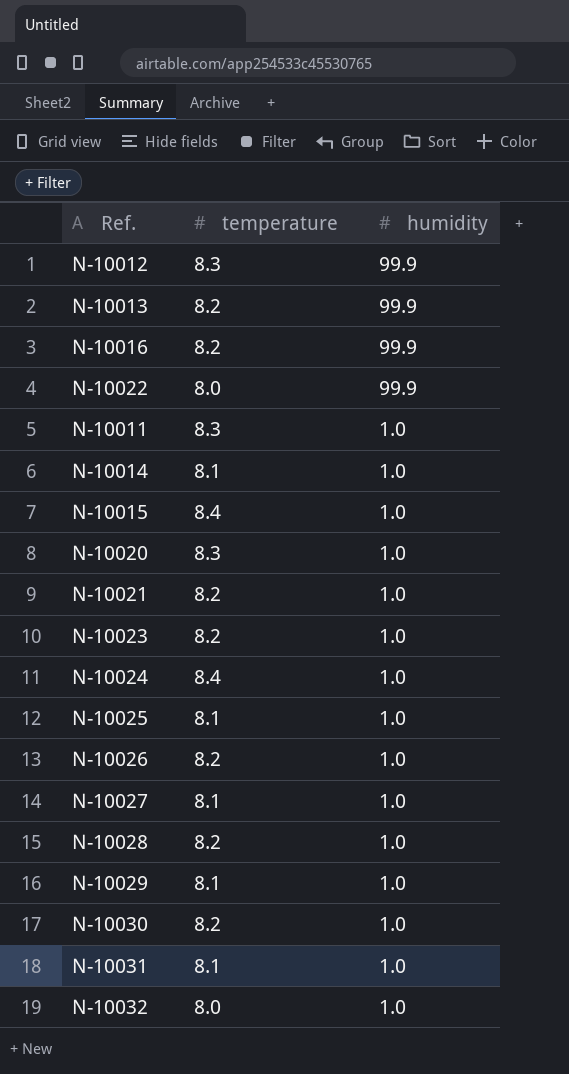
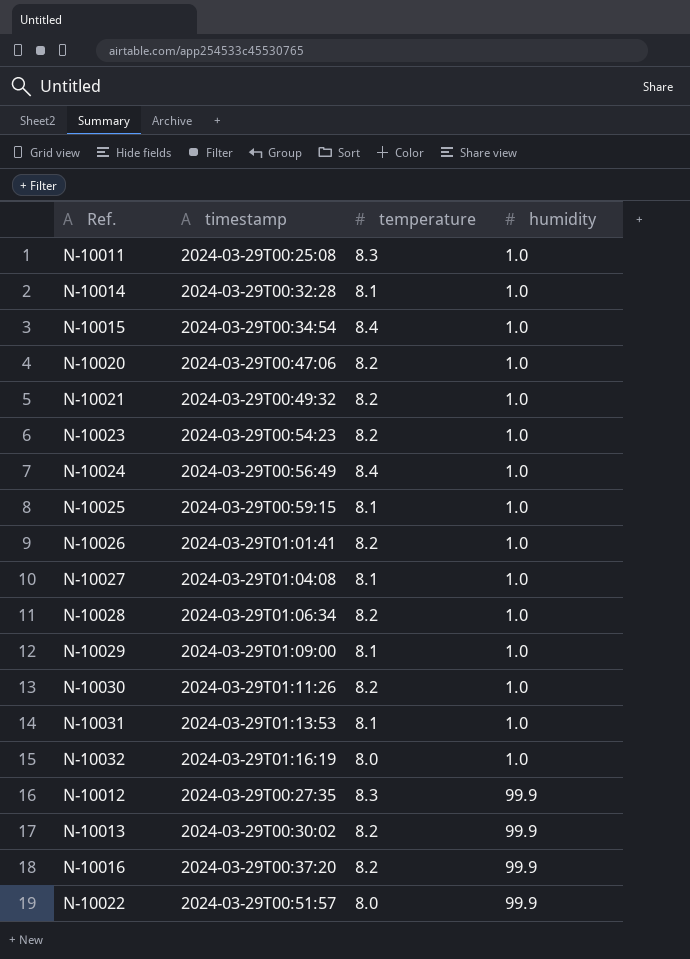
row order: humidity descending -> humidity ascending
column timestamp | position: none -> 2
N-10020 | temperature: 8.3 -> 8.2

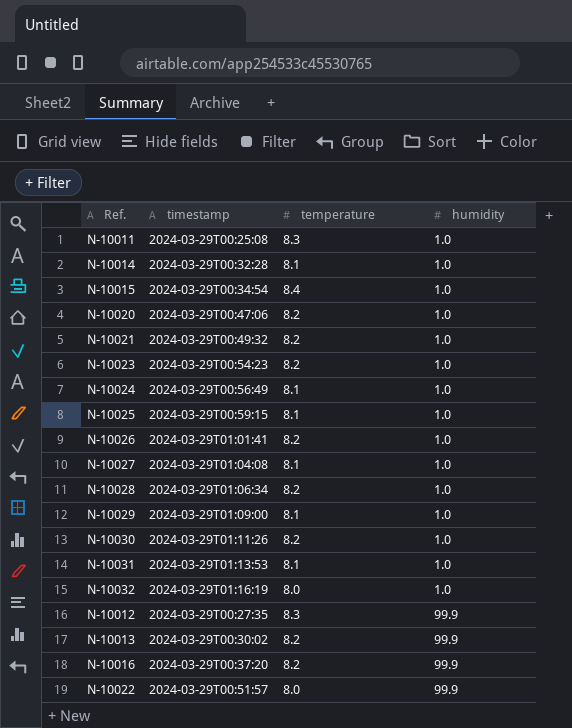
N-10024 | temperature: 8.4 -> 8.1

